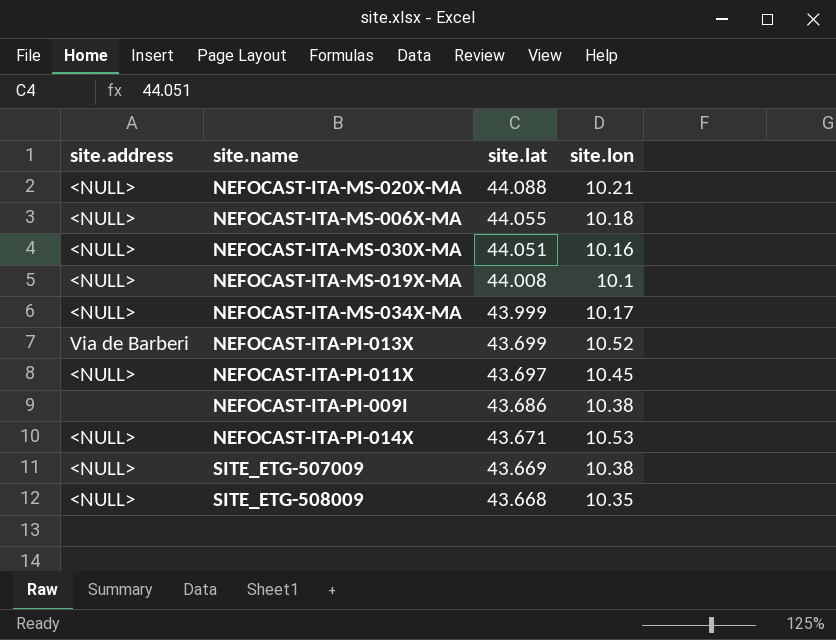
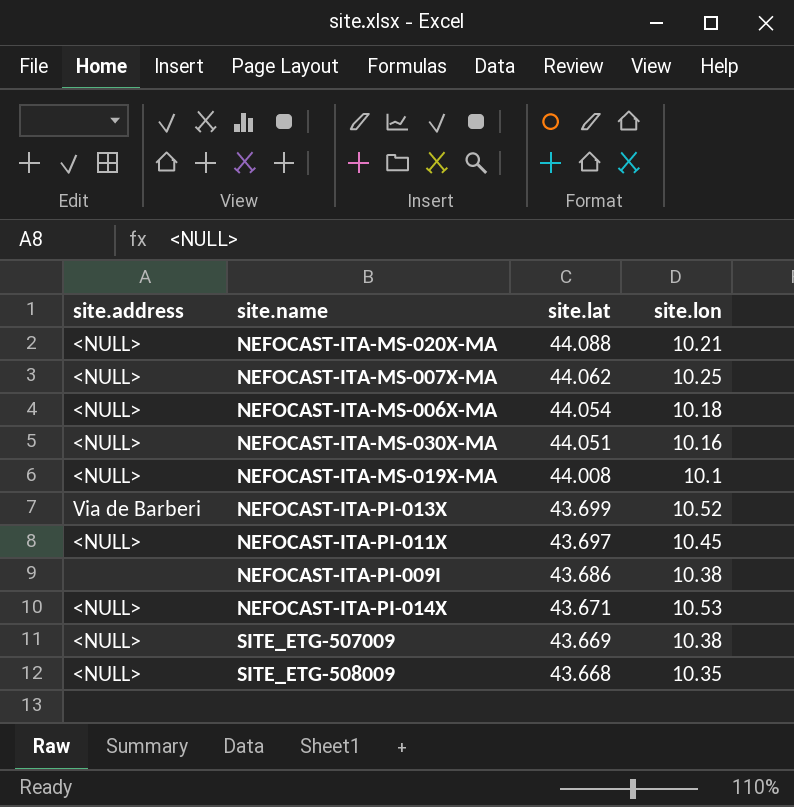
row NEFOCAST-ITA-MS-034X-MA: <NULL> | 43.999 | 10.17 -> none
row NEFOCAST-ITA-MS-007X-MA: none -> <NULL> | 44.062 | 10.25
NEFOCAST-ITA-MS-006X-MA | site.lat: 44.055 -> 44.054

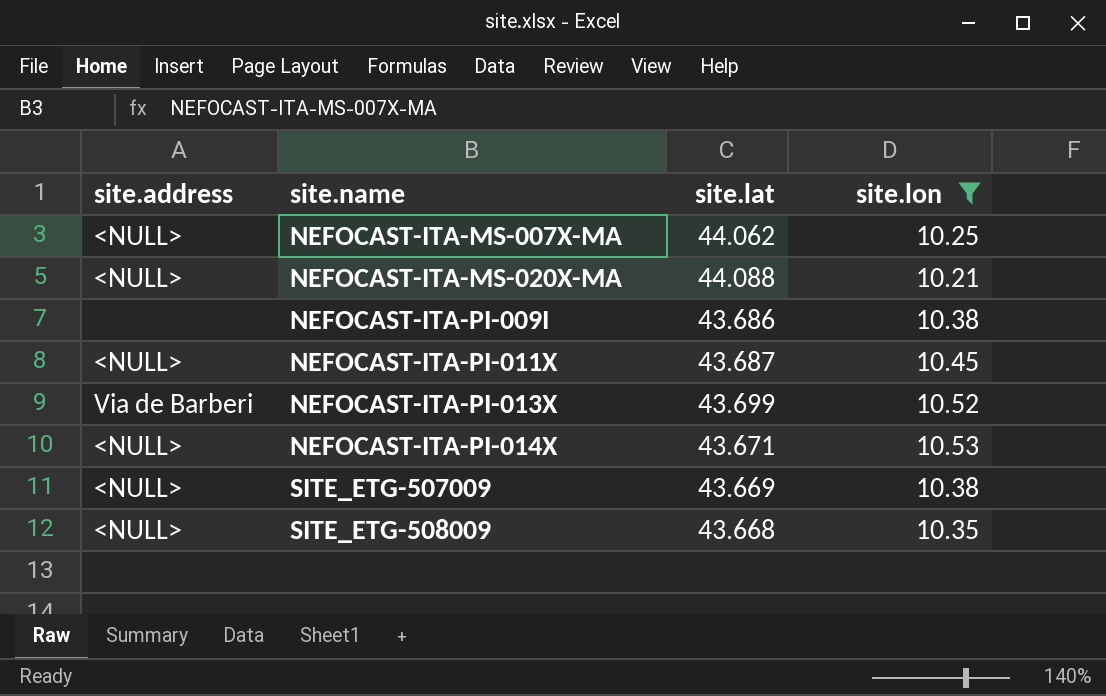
filter: none -> site.lon >= 10.21
row order: site.lat descending -> site.name ascending
NEFOCAST-ITA-PI-011X | site.lat: 43.697 -> 43.687

